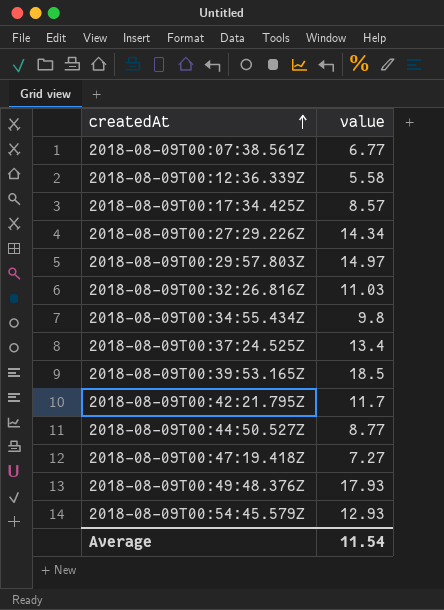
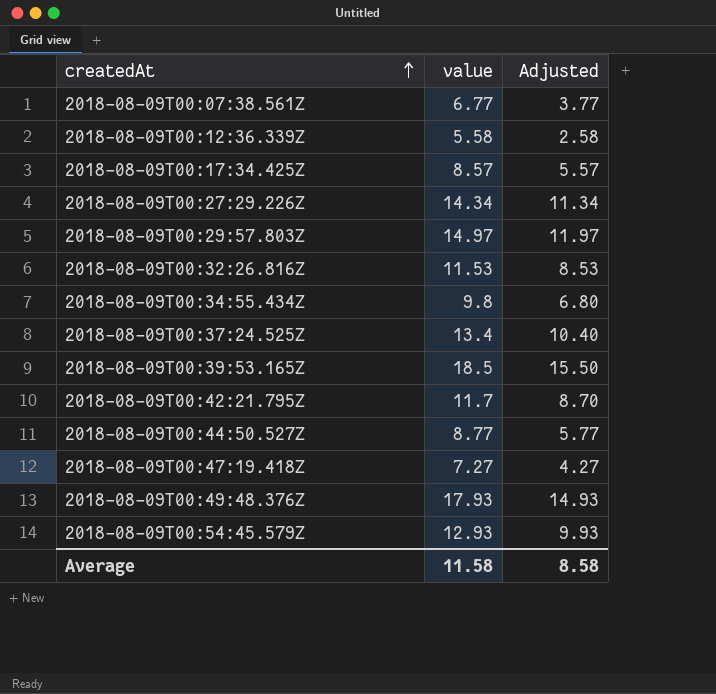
column Adjusted | formula: none -> [value] - 3
2018-08-09T00:32:26.816Z | value: 11.03 -> 11.53
Average | value: 11.54 -> 11.58

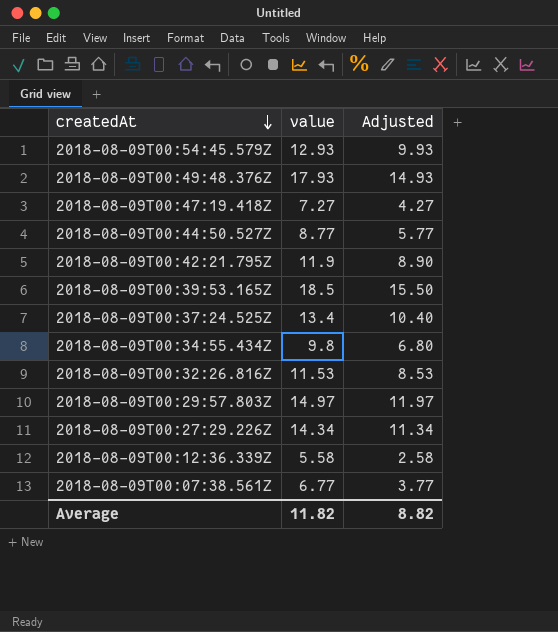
row order: createdAt ascending -> createdAt descending
row 2018-08-09T00:17:34.425Z: 8.57 | 5.57 -> none
2018-08-09T00:42:21.795Z | value: 11.7 -> 11.9
2018-08-09T00:42:21.795Z | Adjusted: 8.70 -> 8.90
Average | value: 11.58 -> 11.82
Average | Adjusted: 8.58 -> 8.82

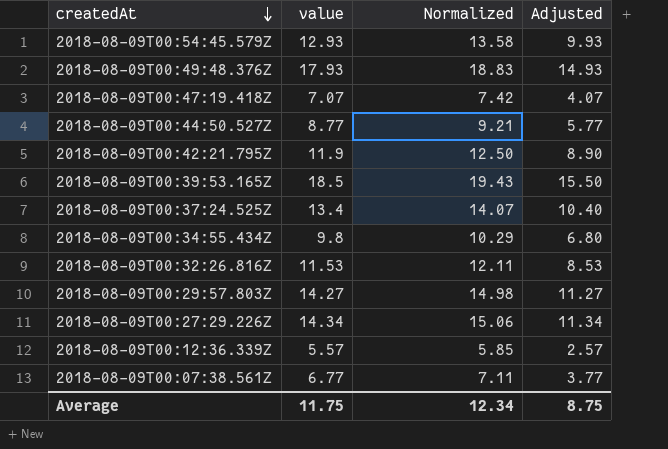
column Normalized | formula: none -> [value] * 1.05
2018-08-09T00:47:19.418Z | value: 7.27 -> 7.07
2018-08-09T00:47:19.418Z | Adjusted: 4.27 -> 4.07
2018-08-09T00:29:57.803Z | value: 14.97 -> 14.27
2018-08-09T00:29:57.803Z | Adjusted: 11.97 -> 11.27
2018-08-09T00:12:36.339Z | value: 5.58 -> 5.57
2018-08-09T00:12:36.339Z | Adjusted: 2.58 -> 2.57
Average | value: 11.82 -> 11.75
Average | Adjusted: 8.82 -> 8.75

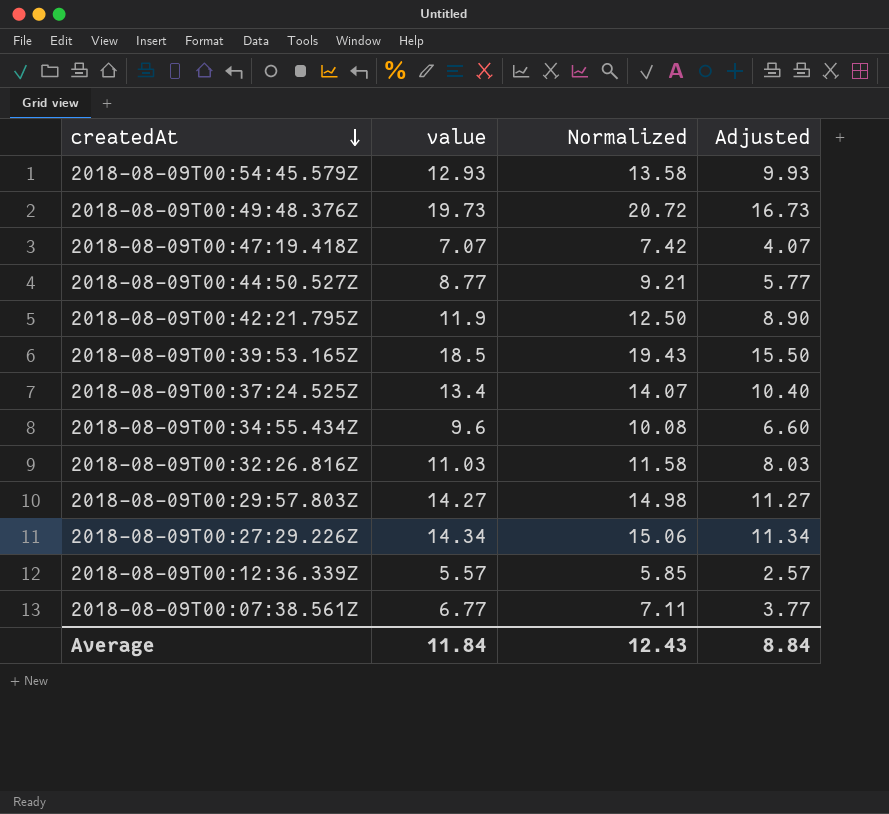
2018-08-09T00:49:48.376Z | value: 17.93 -> 19.73
2018-08-09T00:49:48.376Z | Normalized: 18.83 -> 20.72
2018-08-09T00:49:48.376Z | Adjusted: 14.93 -> 16.73
2018-08-09T00:34:55.434Z | value: 9.8 -> 9.6
2018-08-09T00:34:55.434Z | Normalized: 10.29 -> 10.08
2018-08-09T00:34:55.434Z | Adjusted: 6.80 -> 6.60
2018-08-09T00:32:26.816Z | value: 11.53 -> 11.03
2018-08-09T00:32:26.816Z | Normalized: 12.11 -> 11.58
2018-08-09T00:32:26.816Z | Adjusted: 8.53 -> 8.03
Average | value: 11.75 -> 11.84
Average | Normalized: 12.34 -> 12.43
Average | Adjusted: 8.75 -> 8.84

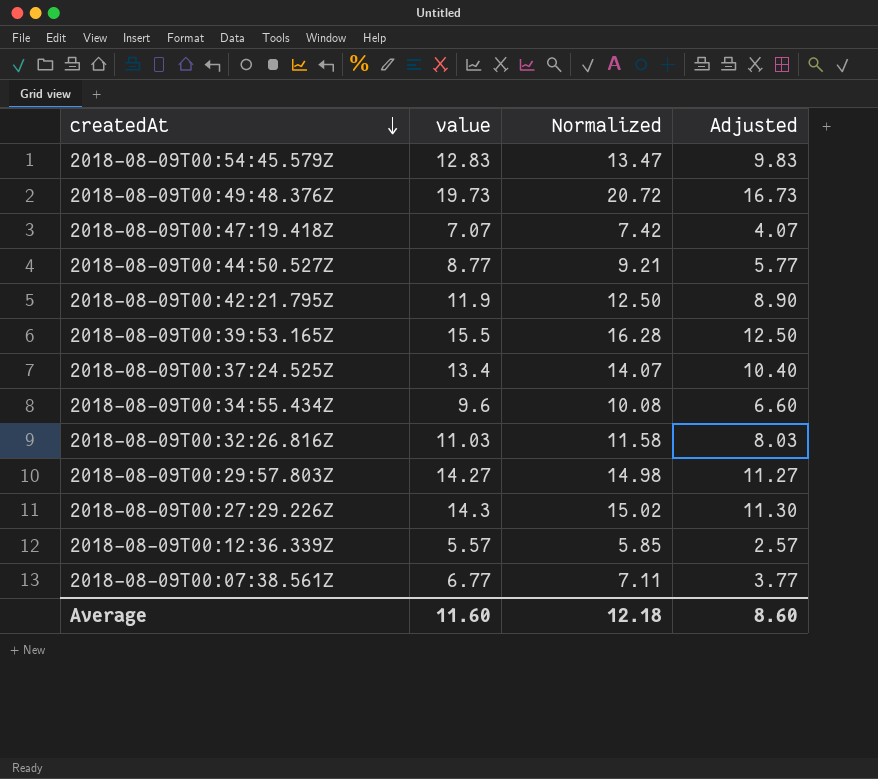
2018-08-09T00:54:45.579Z | value: 12.93 -> 12.83
2018-08-09T00:54:45.579Z | Normalized: 13.58 -> 13.47
2018-08-09T00:54:45.579Z | Adjusted: 9.93 -> 9.83
2018-08-09T00:39:53.165Z | value: 18.5 -> 15.5
2018-08-09T00:39:53.165Z | Normalized: 19.43 -> 16.28
2018-08-09T00:39:53.165Z | Adjusted: 15.50 -> 12.50
2018-08-09T00:27:29.226Z | value: 14.34 -> 14.3
2018-08-09T00:27:29.226Z | Normalized: 15.06 -> 15.02
2018-08-09T00:27:29.226Z | Adjusted: 11.34 -> 11.30
Average | value: 11.84 -> 11.60
Average | Normalized: 12.43 -> 12.18
Average | Adjusted: 8.84 -> 8.60

